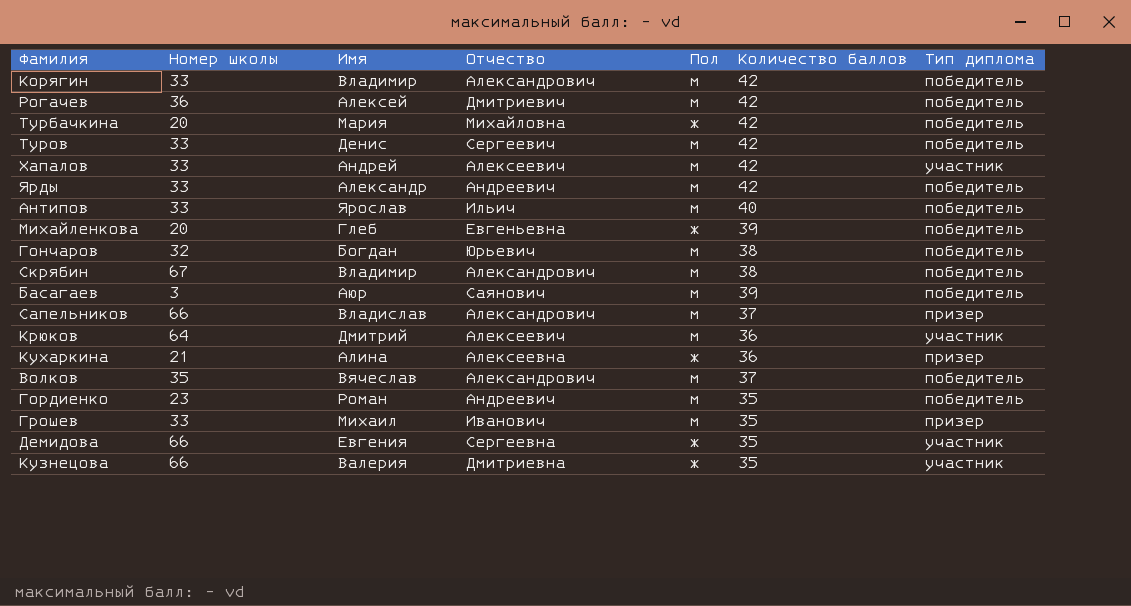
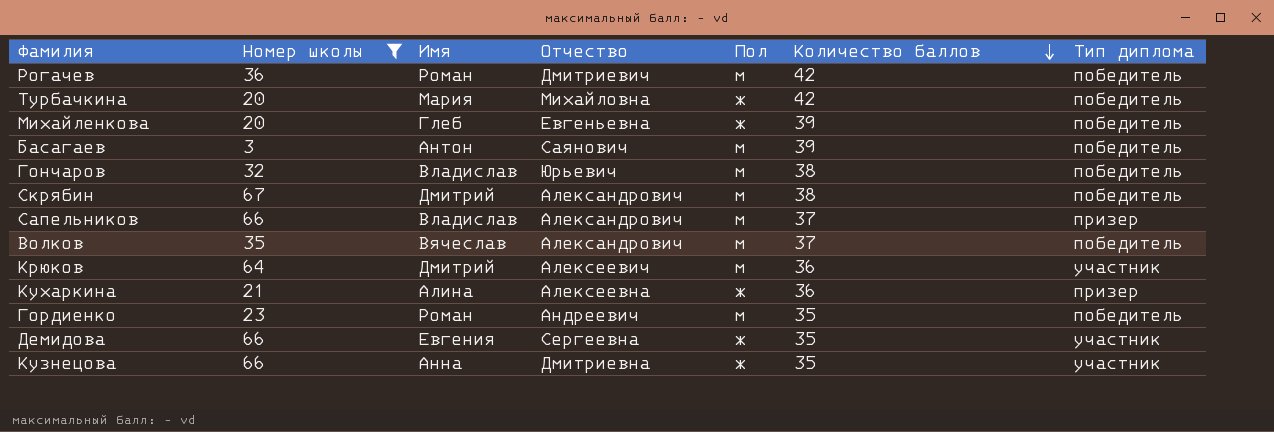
filter: none -> Номер школы != 33
row order: none -> Количество баллов descending
Рогачев | Имя: Алексей -> Роман
Басагаев | Имя: Аюр -> Антон
Гончаров | Имя: Богдан -> Владислав
Скрябин | Имя: Владимир -> Дмитрий
Кузнецова | Имя: Валерия -> Анна

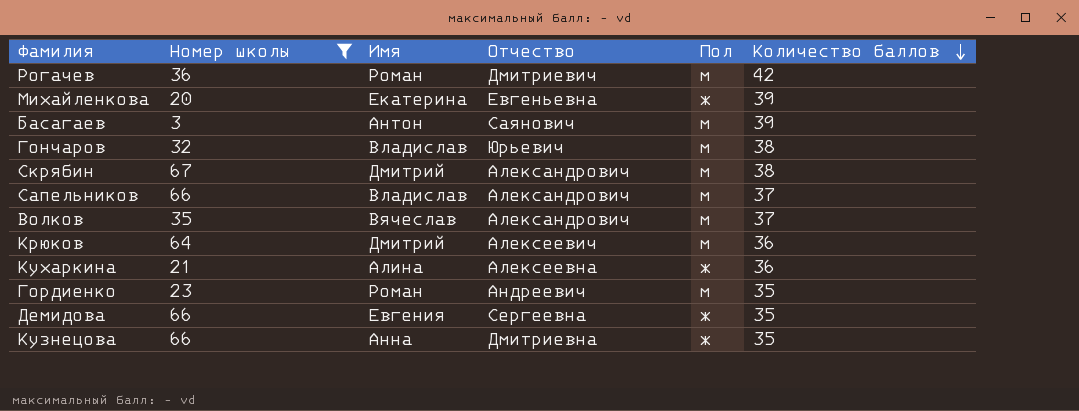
column Тип диплома | position: 7 -> none
row Турбачкина: 20 | Мария | Михайловна | ж | 42 | победитель -> none
Михайленкова | Имя: Глеб -> Екатерина

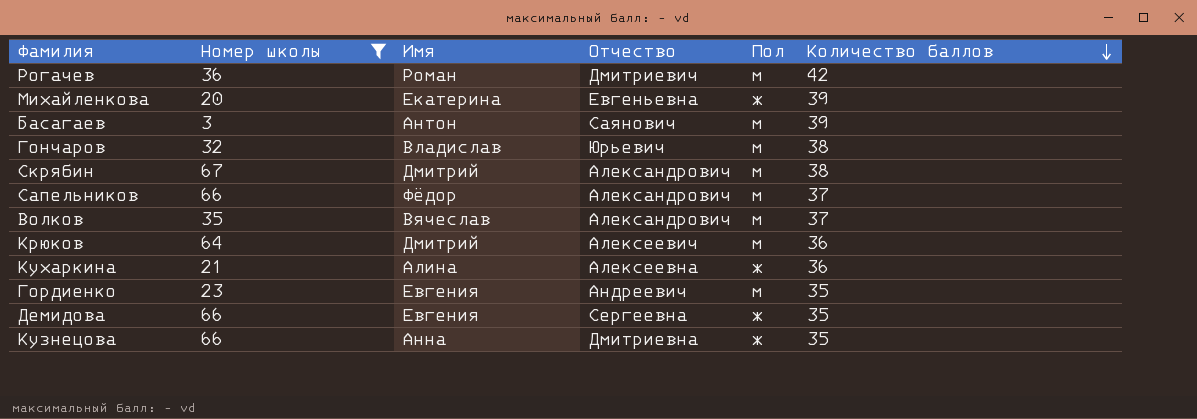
Сапельников | Имя: Владислав -> Фёдор
Гордиенко | Имя: Роман -> Евгения

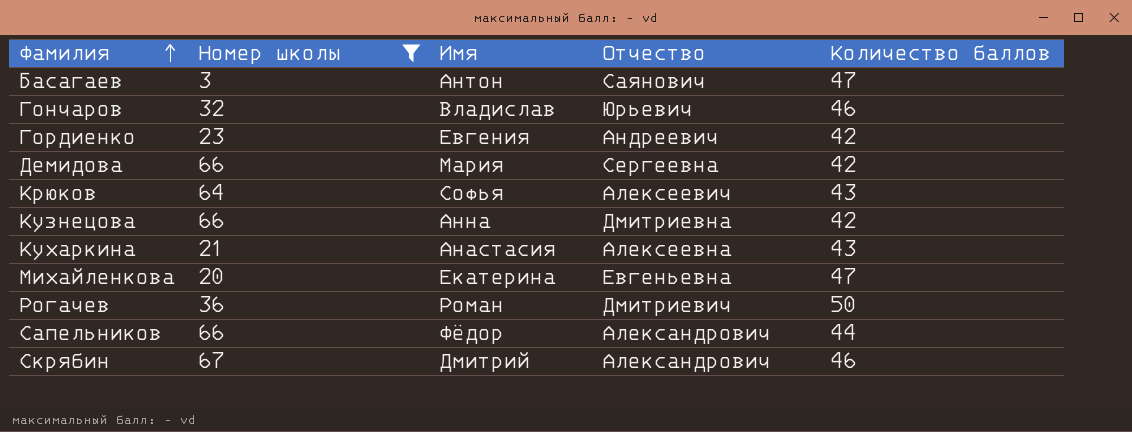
row order: Количество баллов descending -> Фамилия ascending
column Пол | position: 5 -> none
row Волков: 35 | Вячеслав | Александрович | м | 37 -> none
Басагаев | Количество баллов: 39 -> 47
Гончаров | Количество баллов: 38 -> 46
Гордиенко | Количество баллов: 35 -> 42
Демидова | Имя: Евгения -> Мария
Демидова | Количество баллов: 35 -> 42
Крюков | Имя: Дмитрий -> Софья
Крюков | Количество баллов: 36 -> 43
Кузнецова | Количество баллов: 35 -> 42
Кухаркина | Имя: Алина -> Анастасия
Кухаркина | Количество баллов: 36 -> 43
Михайленкова | Количество баллов: 39 -> 47
Рогачев | Количество баллов: 42 -> 50
Сапельников | Количество баллов: 37 -> 44
Скрябин | Количество баллов: 38 -> 46

